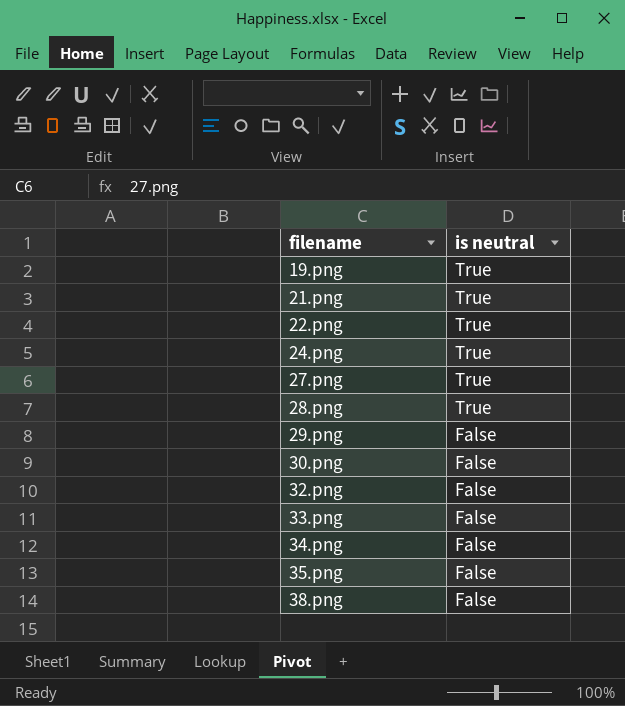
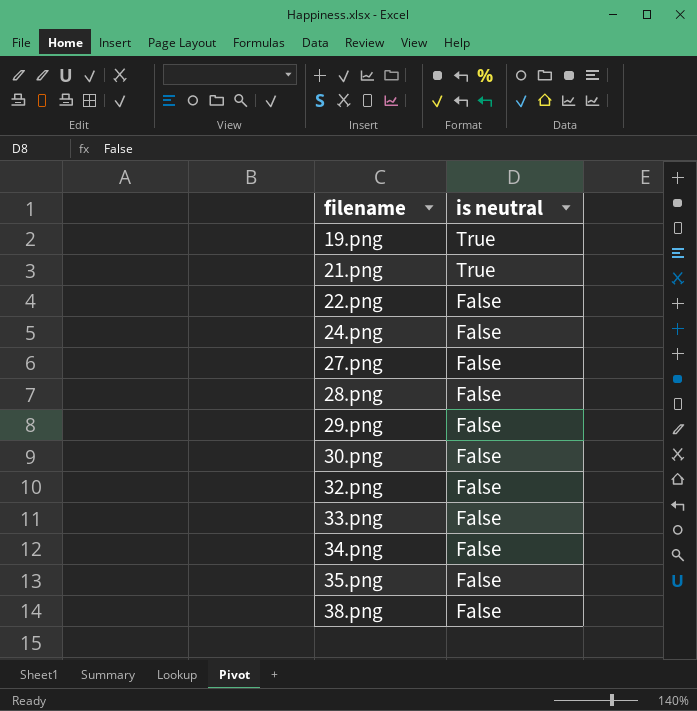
22.png | is neutral: True -> False
24.png | is neutral: True -> False
27.png | is neutral: True -> False
28.png | is neutral: True -> False

